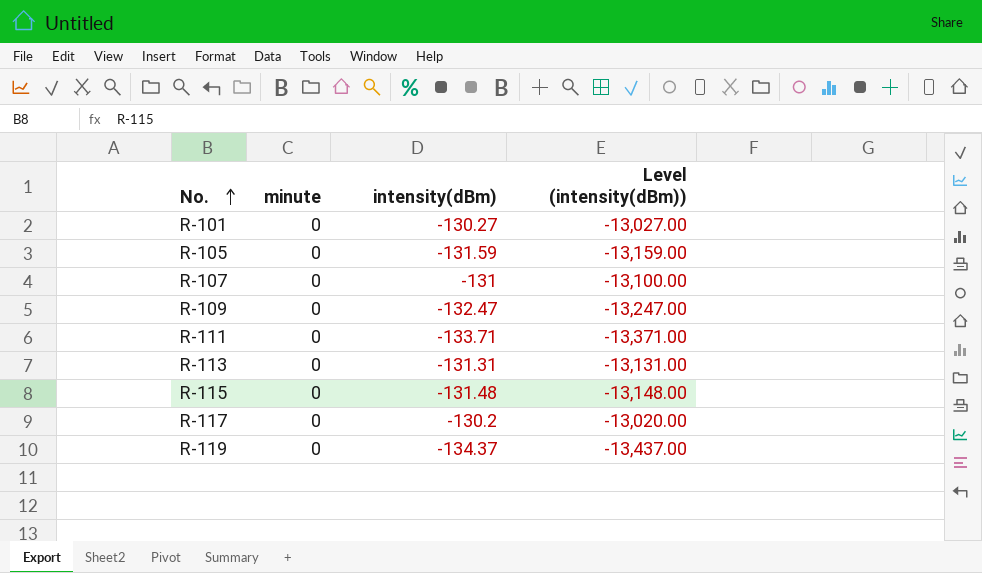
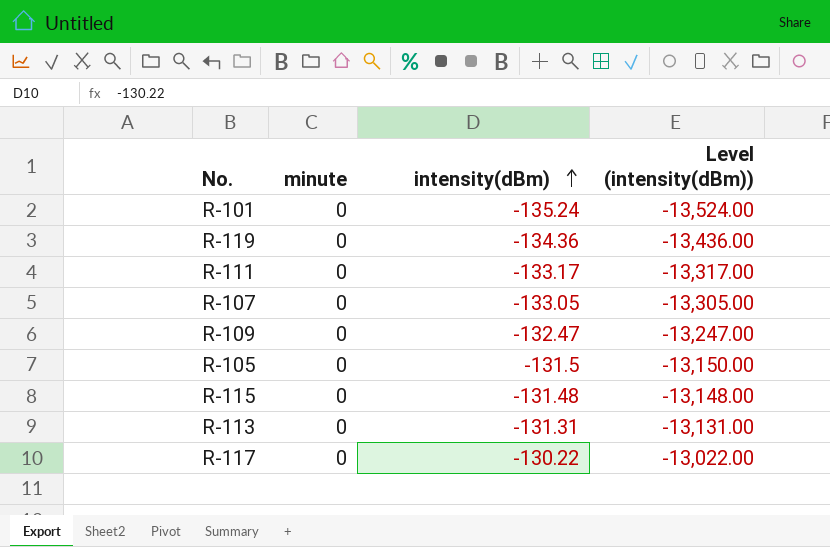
row order: No. ascending -> intensity(dBm) ascending
R-101 | intensity(dBm): -130.27 -> -135.24
R-101 | Level (intensity(dBm)): -13,027.00 -> -13,524.00
R-119 | intensity(dBm): -134.37 -> -134.36
R-119 | Level (intensity(dBm)): -13,437.00 -> -13,436.00
R-111 | intensity(dBm): -133.71 -> -133.17
R-111 | Level (intensity(dBm)): -13,371.00 -> -13,317.00
R-107 | intensity(dBm): -131 -> -133.05
R-107 | Level (intensity(dBm)): -13,100.00 -> -13,305.00
R-105 | intensity(dBm): -131.59 -> -131.5
R-105 | Level (intensity(dBm)): -13,159.00 -> -13,150.00
R-117 | intensity(dBm): -130.2 -> -130.22
R-117 | Level (intensity(dBm)): -13,020.00 -> -13,022.00

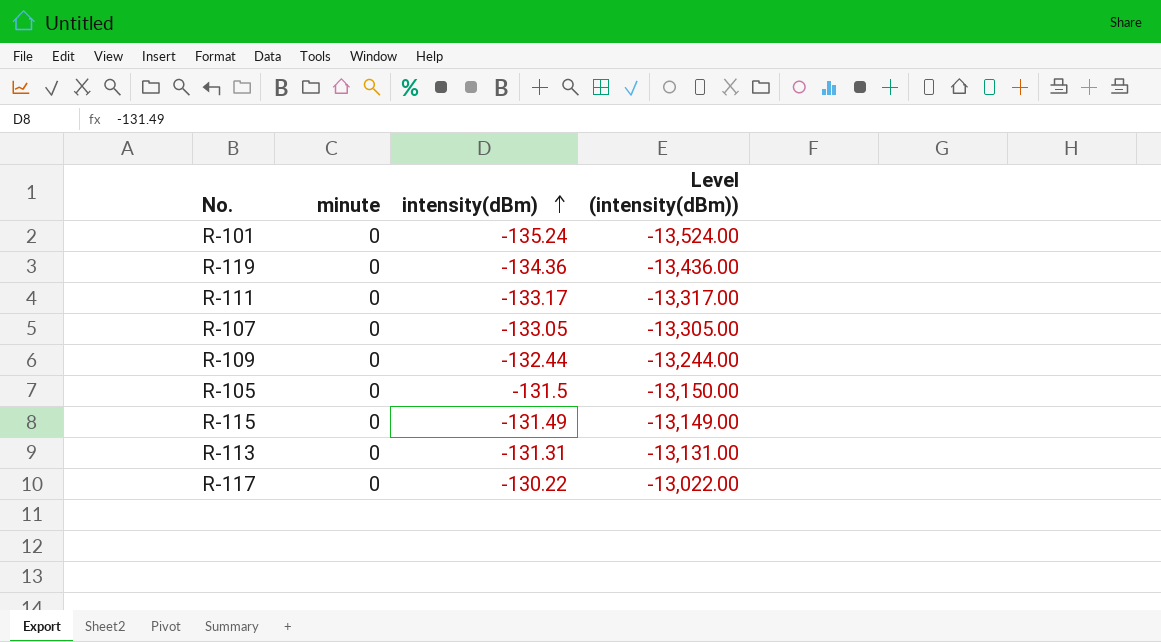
R-109 | intensity(dBm): -132.47 -> -132.44
R-109 | Level (intensity(dBm)): -13,247.00 -> -13,244.00
R-115 | intensity(dBm): -131.48 -> -131.49
R-115 | Level (intensity(dBm)): -13,148.00 -> -13,149.00

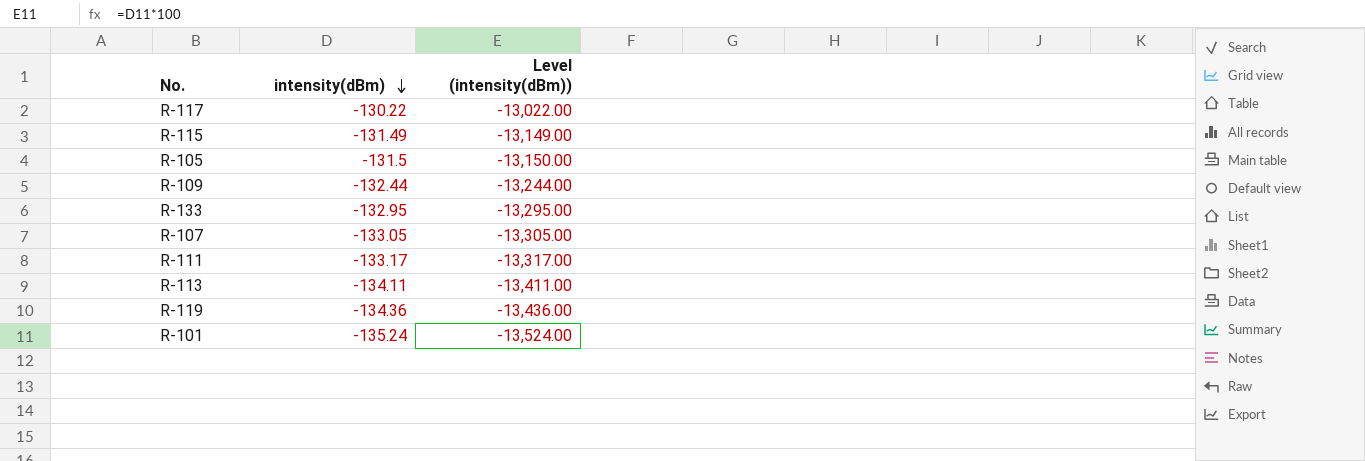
row order: intensity(dBm) ascending -> intensity(dBm) descending
column minute | position: 2 -> none
row R-133: none -> -132.95 | -13,295.00
R-113 | intensity(dBm): -131.31 -> -134.11
R-113 | Level (intensity(dBm)): -13,131.00 -> -13,411.00

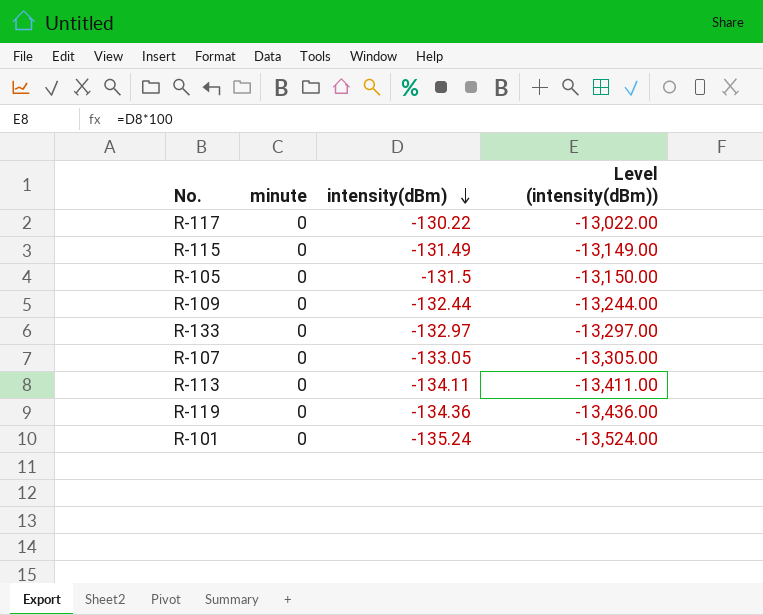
column minute | position: none -> 2
row R-111: -133.17 | -13,317.00 -> none
R-133 | intensity(dBm): -132.95 -> -132.97
R-133 | Level (intensity(dBm)): -13,295.00 -> -13,297.00

